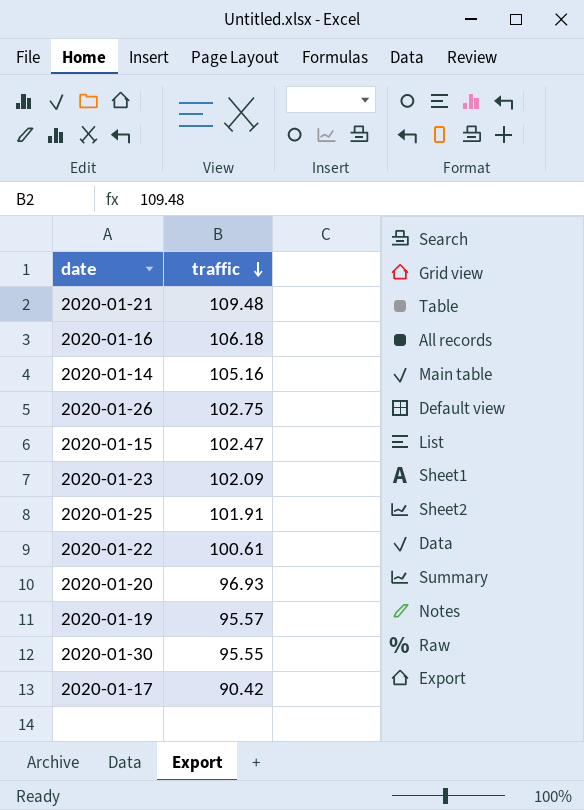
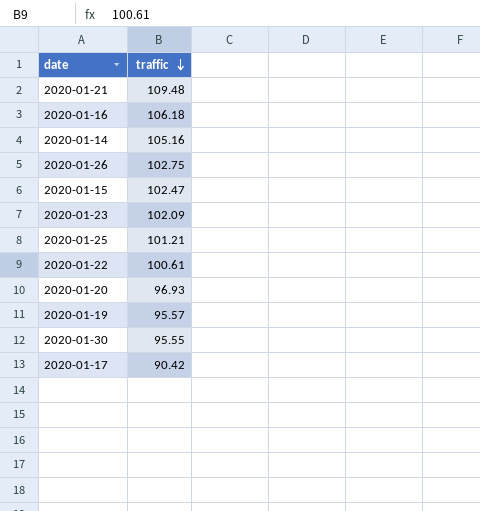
2020-01-25 | traffic: 101.91 -> 101.21

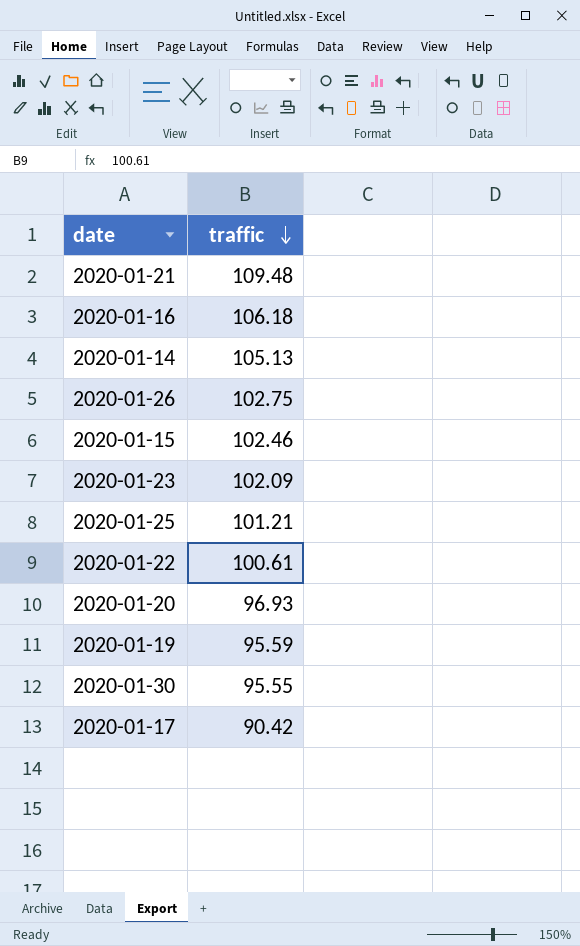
2020-01-14 | traffic: 105.16 -> 105.13
2020-01-15 | traffic: 102.47 -> 102.46
2020-01-19 | traffic: 95.57 -> 95.59

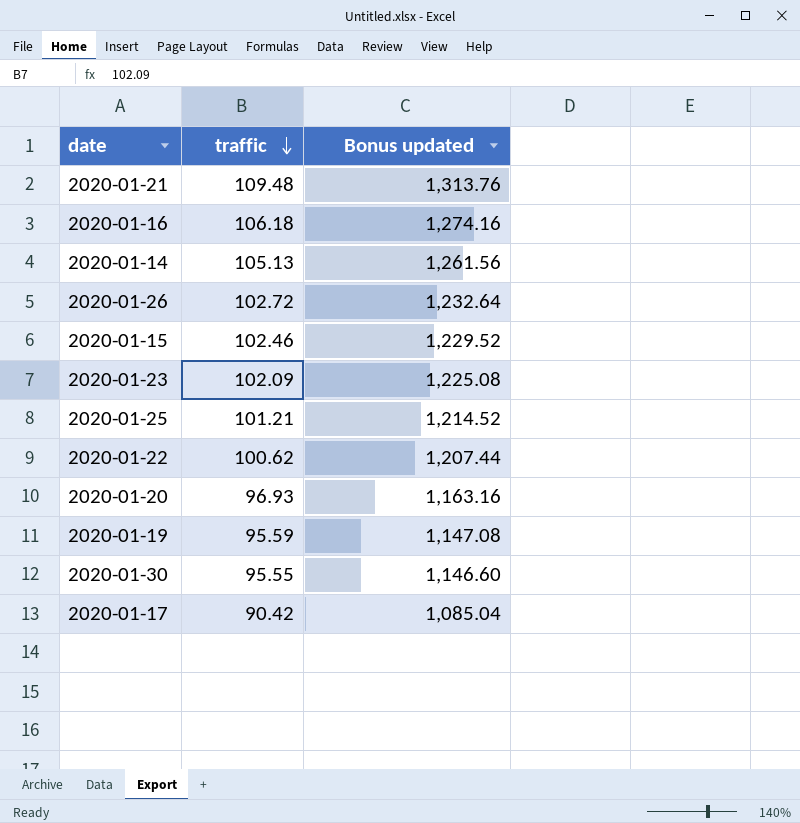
column Bonus updated | formula: none -> [traffic] * 12
2020-01-26 | traffic: 102.75 -> 102.72
2020-01-22 | traffic: 100.61 -> 100.62

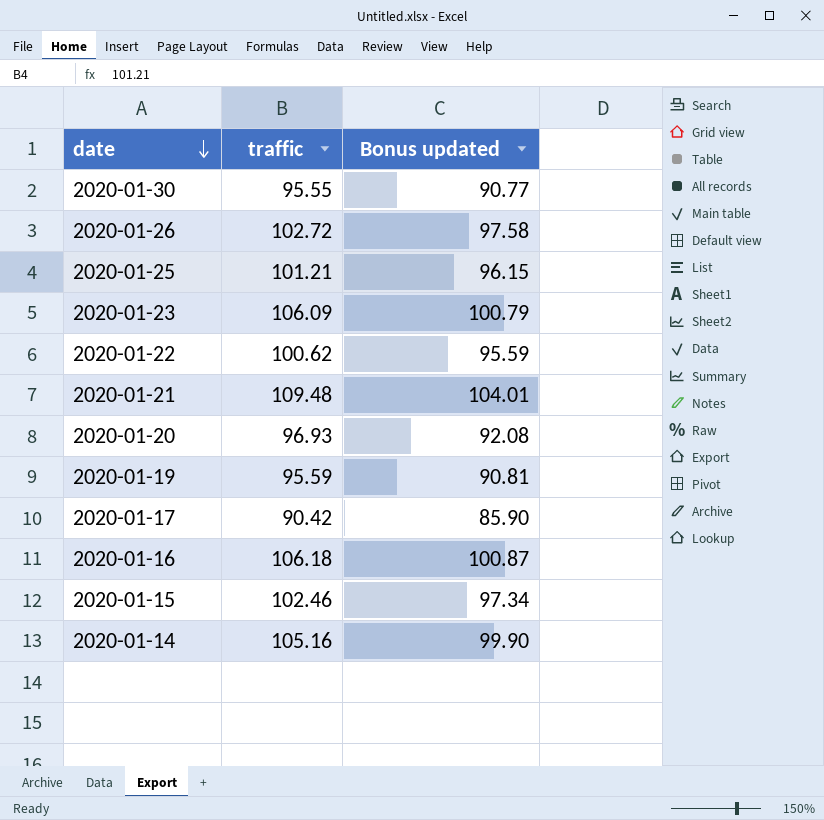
row order: traffic descending -> date descending
column Bonus updated | formula: [traffic] * 12 -> [traffic] * 0.95
2020-01-23 | traffic: 102.09 -> 106.09
2020-01-14 | traffic: 105.13 -> 105.16

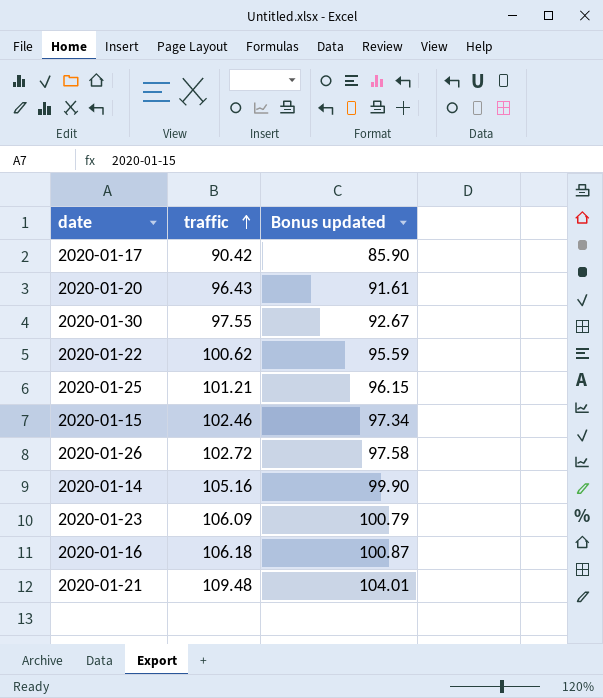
row order: date descending -> traffic ascending
row 2020-01-19: 95.59 | 90.81 -> none
2020-01-20 | traffic: 96.93 -> 96.43
2020-01-20 | Bonus updated: 92.08 -> 91.61
2020-01-30 | traffic: 95.55 -> 97.55
2020-01-30 | Bonus updated: 90.77 -> 92.67

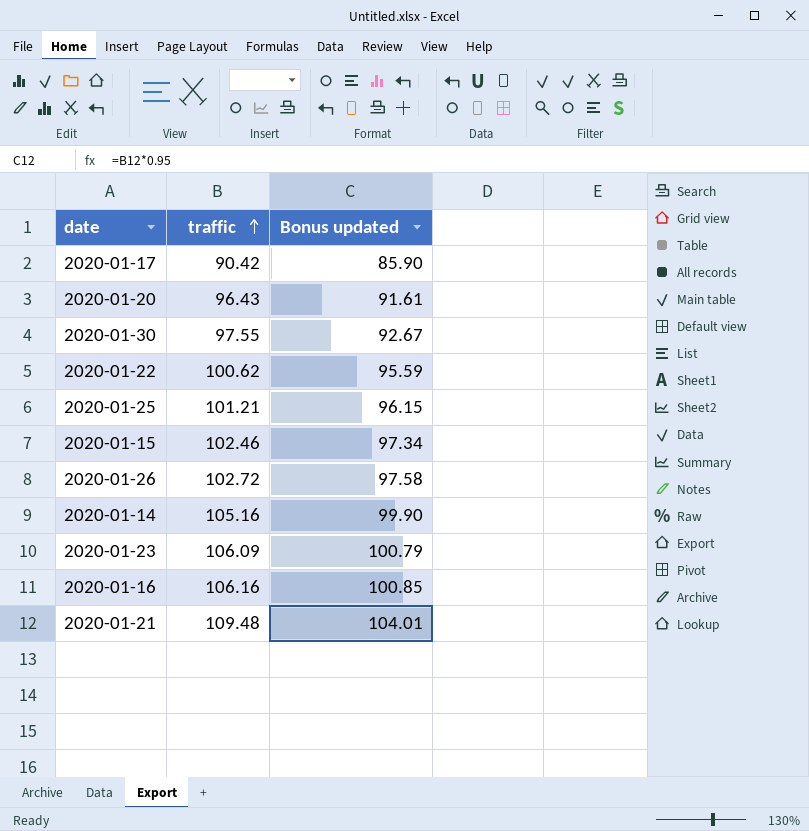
2020-01-16 | traffic: 106.18 -> 106.16
2020-01-16 | Bonus updated: 100.87 -> 100.85

